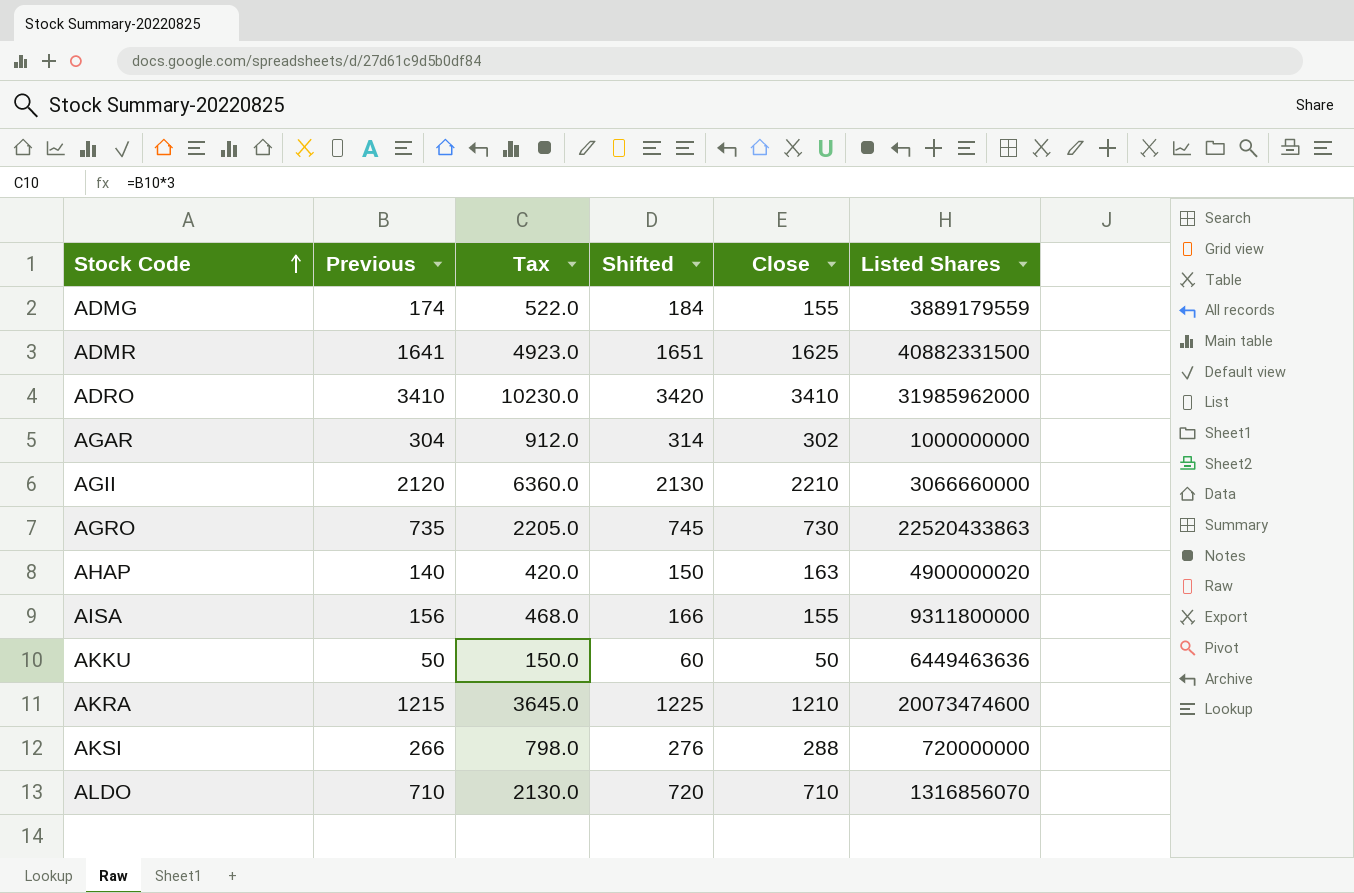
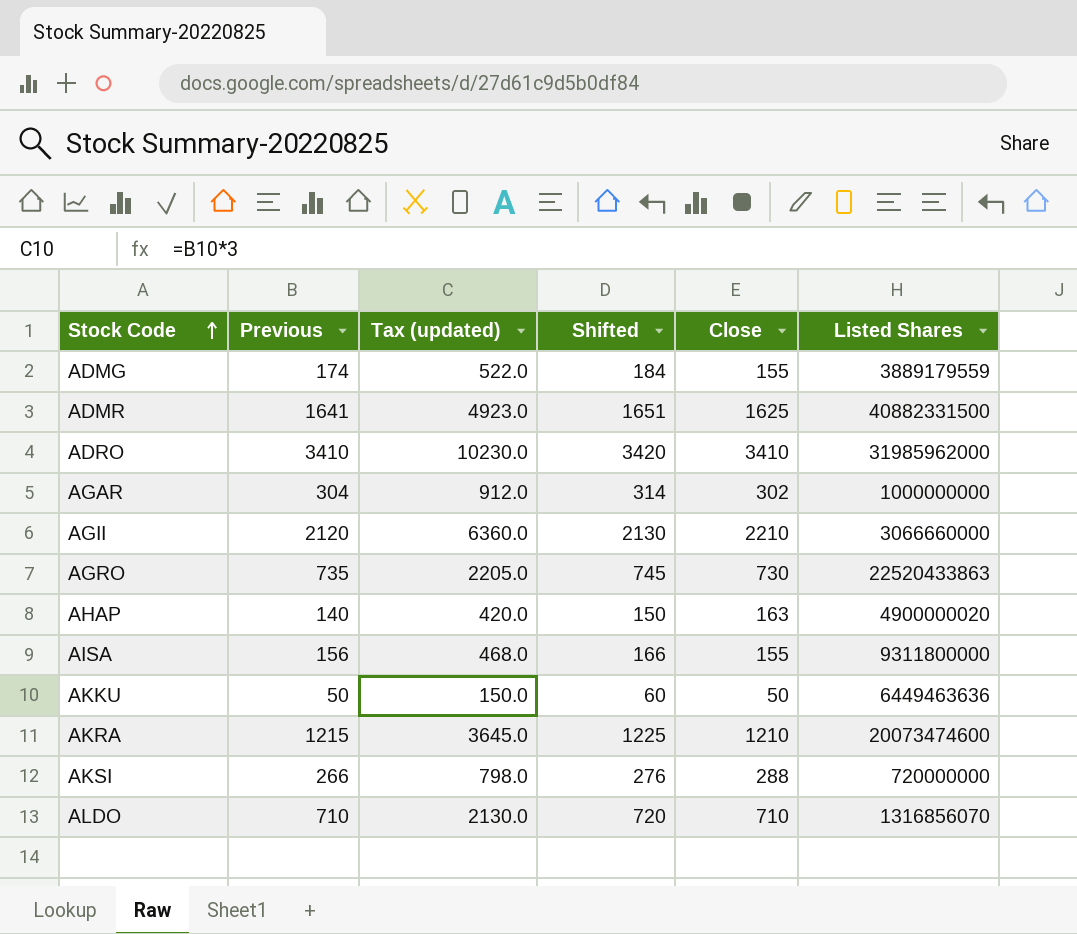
column name: Tax -> Tax (updated)

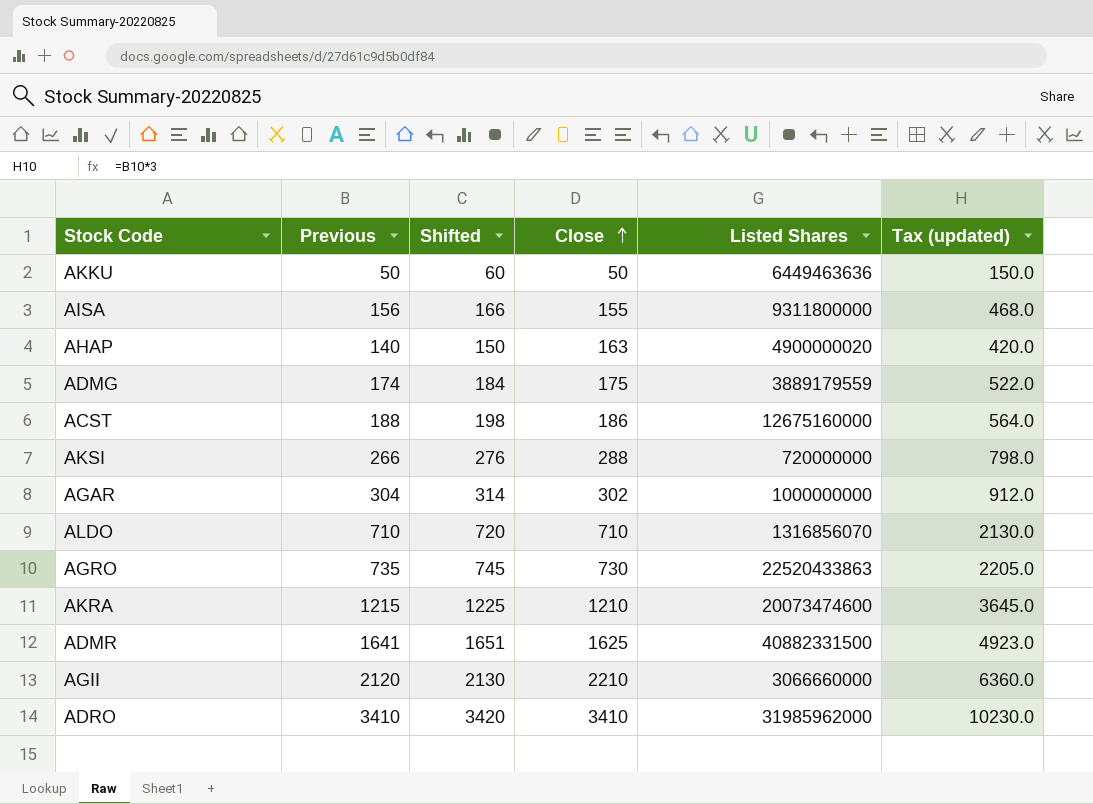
row order: Stock Code ascending -> Close ascending
column Tax (updated) | position: 3 -> 6
ADMG | Close: 155 -> 175
row ACST: none -> 188 | 198 | 186 | 12675160000 | 564.0

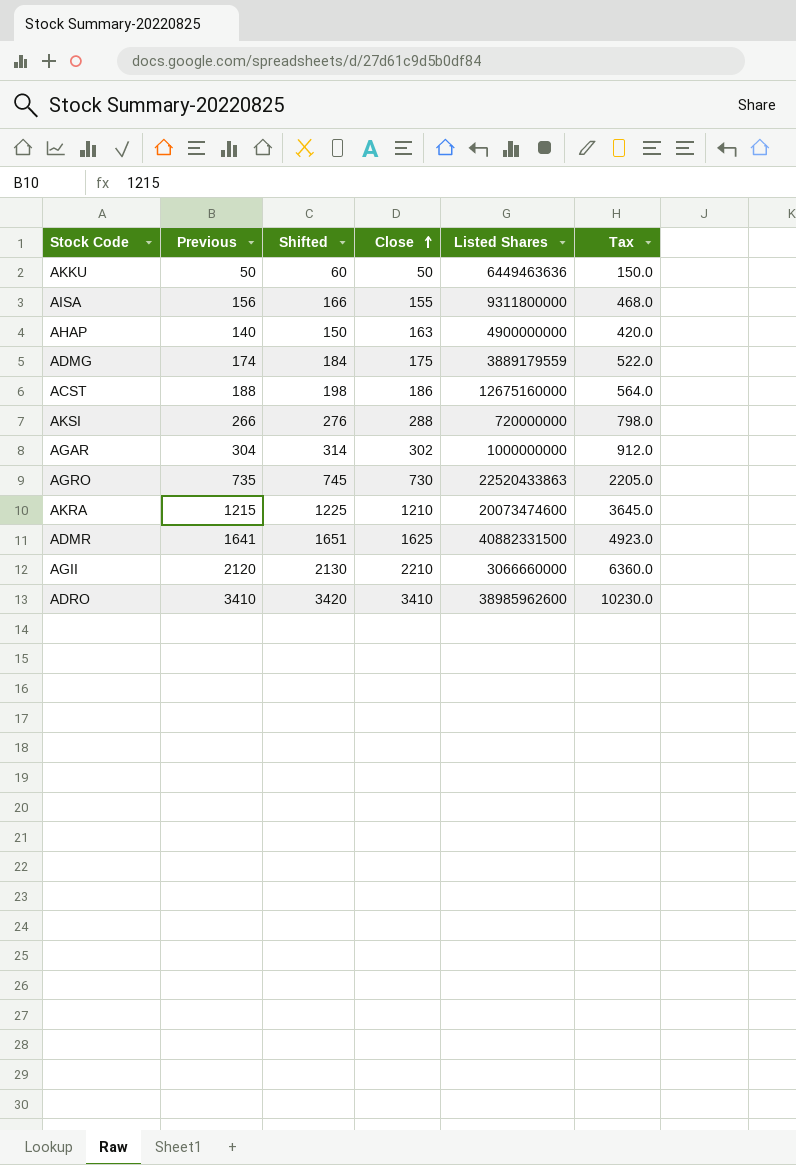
column name: Tax (updated) -> Tax
row ALDO: 710 | 720 | 710 | 1316856070 | 2130.0 -> none
AHAP | Listed Shares: 4900000020 -> 4900000000
ADRO | Listed Shares: 31985962000 -> 38985962600

